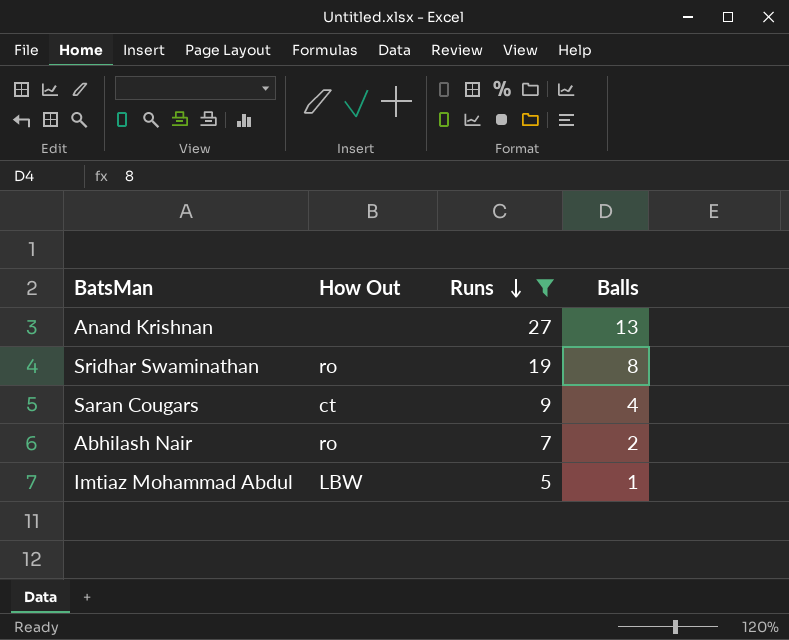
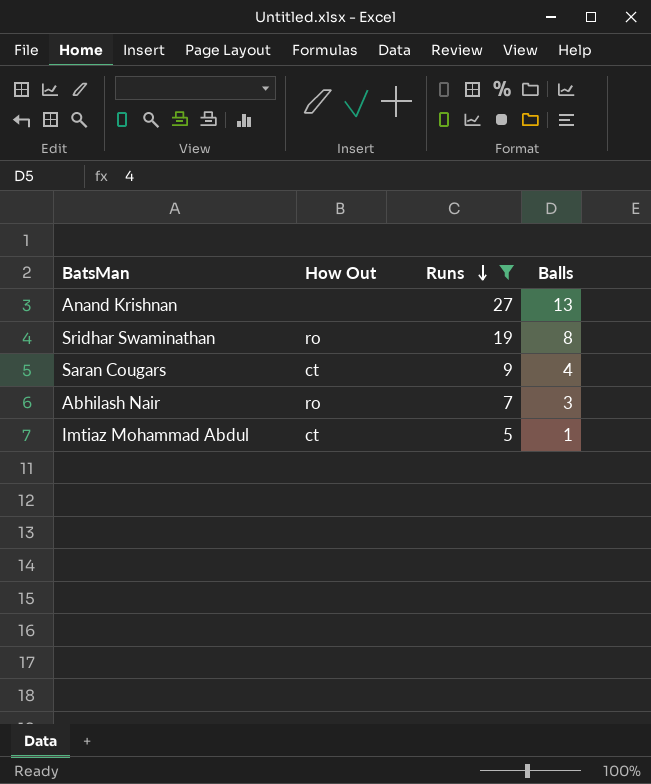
Abhilash Nair | Balls: 2 -> 3
Imtiaz Mohammad Abdul | How Out: LBW -> ct

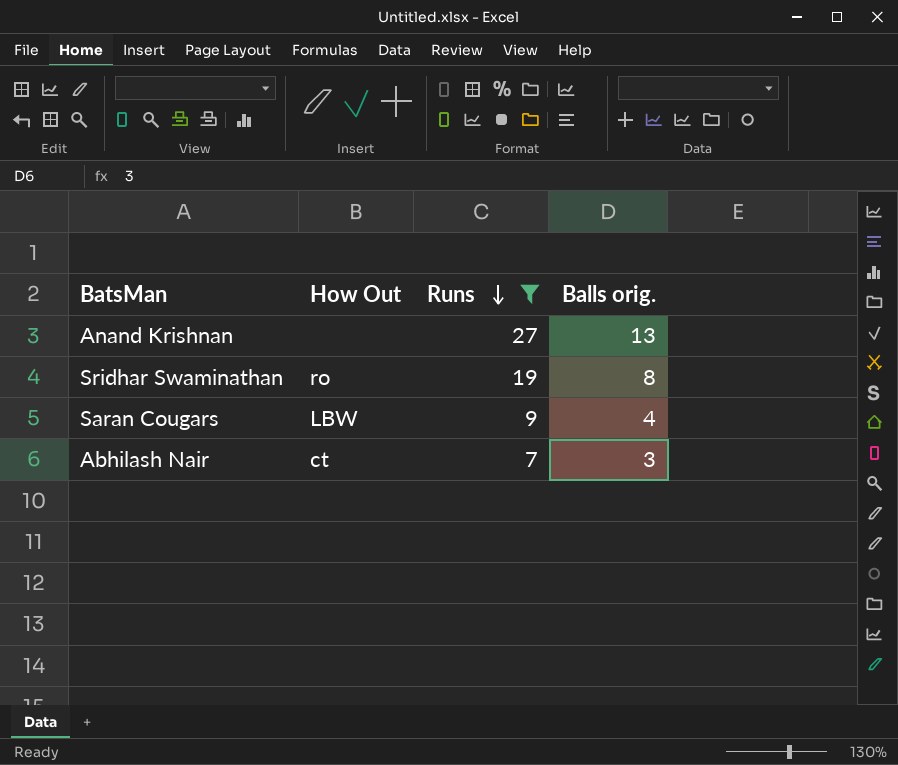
column name: Balls -> Balls orig.
row Imtiaz Mohammad Abdul: ct | 5 | 1 -> none
Saran Cougars | How Out: ct -> LBW
Abhilash Nair | How Out: ro -> ct

